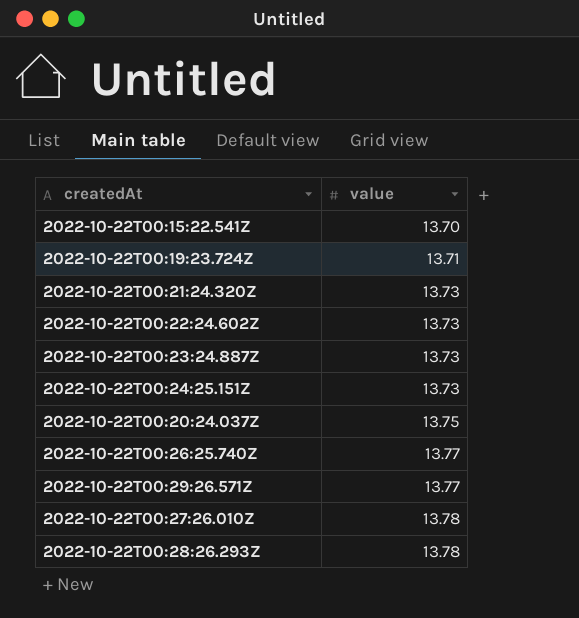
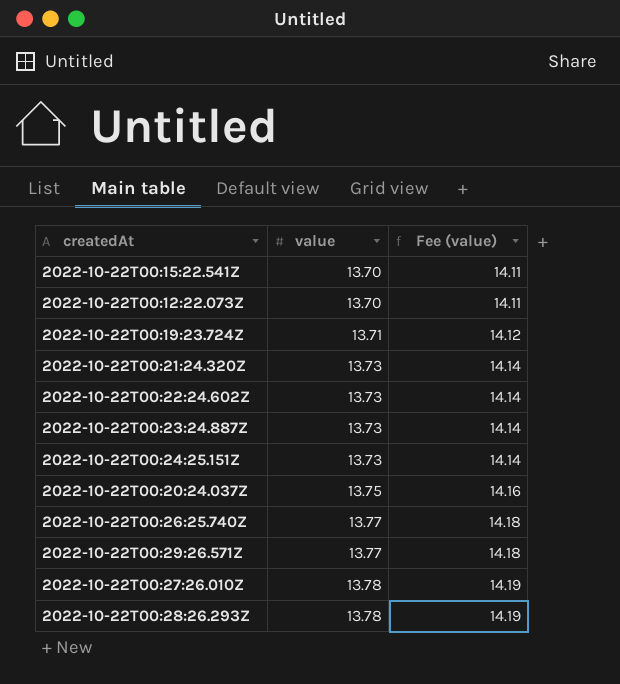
column Fee (value) | formula: none -> [value] * 1.03
row 2022-10-22T00:12:22.073Z: none -> 13.70 | 14.11

